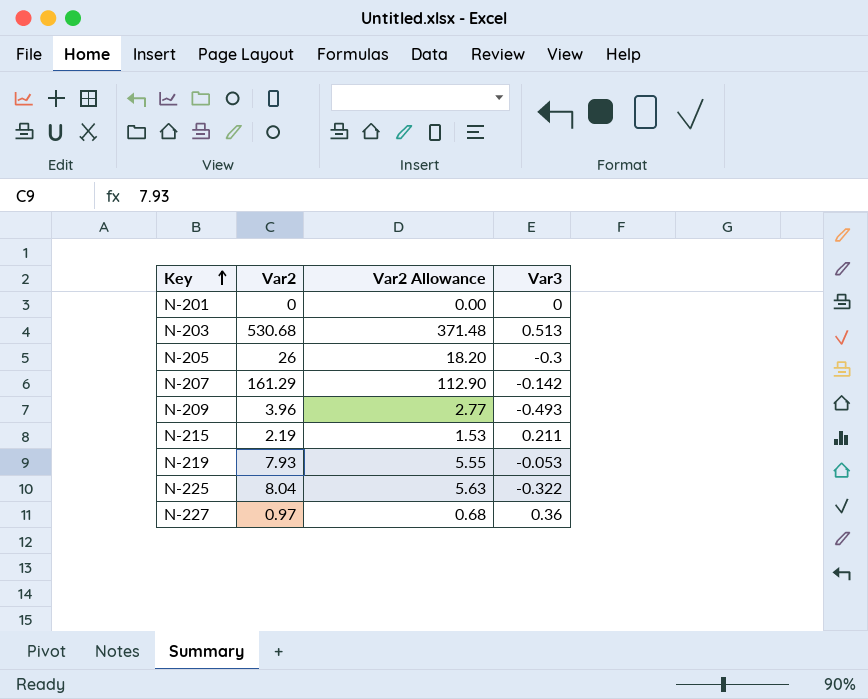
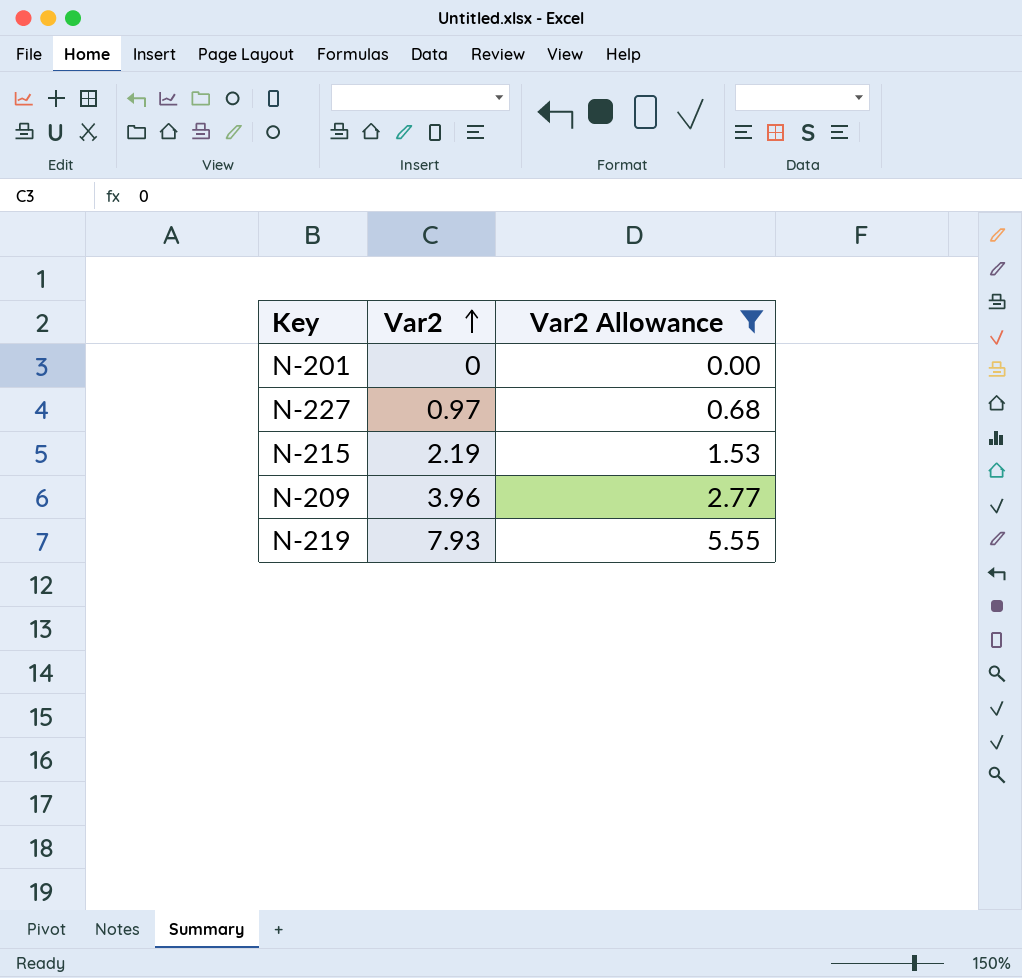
filter: none -> Var2 Allowance <= 5.55
row order: Key ascending -> Var2 ascending
column Var3 | position: 4 -> none

